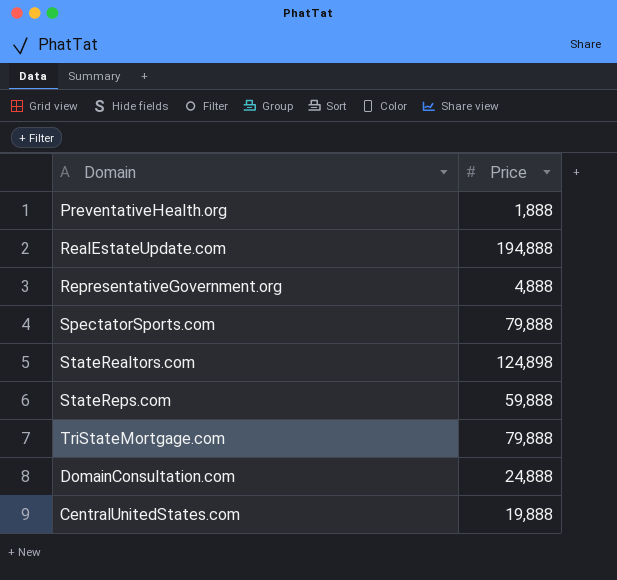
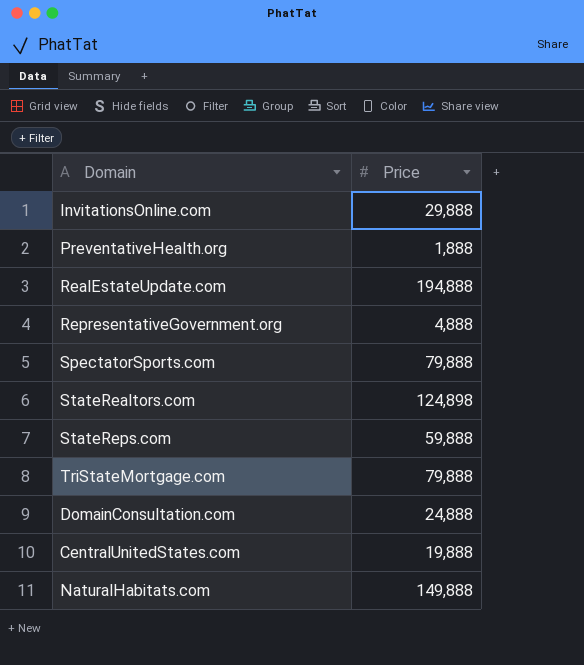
row InvitationsOnline.com: none -> 29,888
row NaturalHabitats.com: none -> 149,888

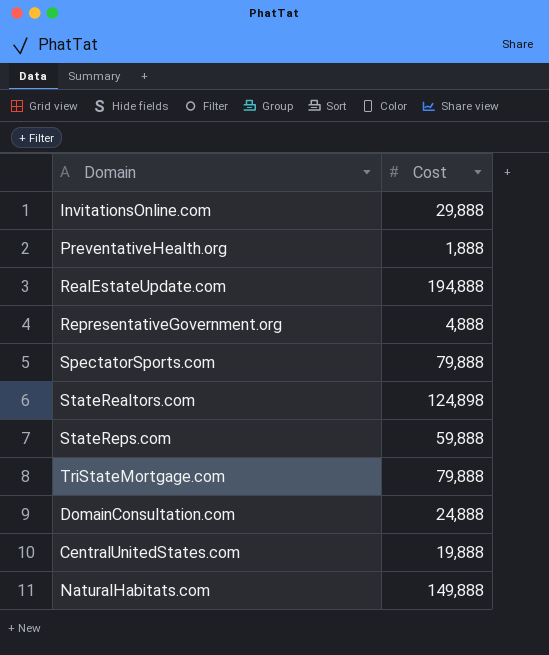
column name: Price -> Cost

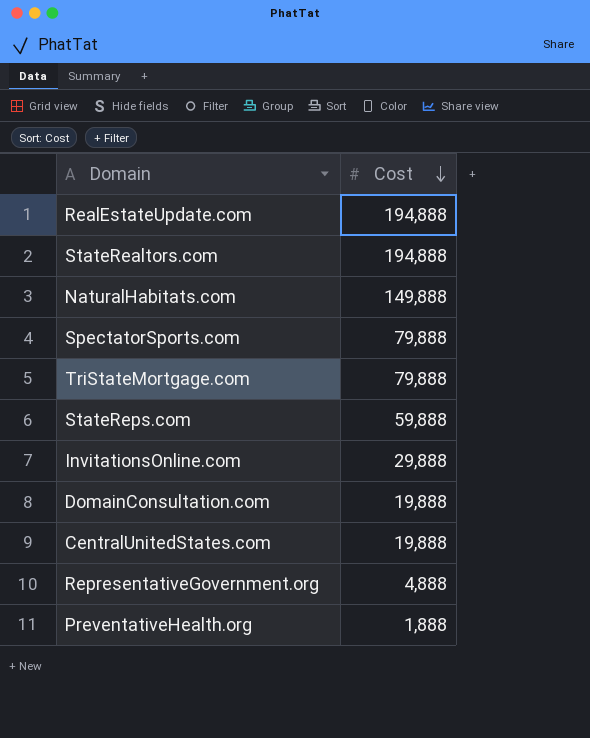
row order: none -> Cost descending
StateRealtors.com | Cost: 124,898 -> 194,888
DomainConsultation.com | Cost: 24,888 -> 19,888

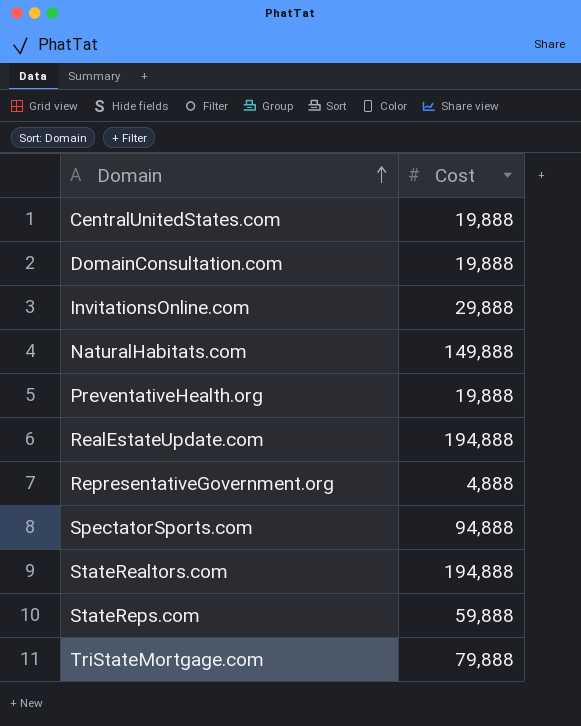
row order: Cost descending -> Domain ascending
PreventativeHealth.org | Cost: 1,888 -> 19,888
SpectatorSports.com | Cost: 79,888 -> 94,888

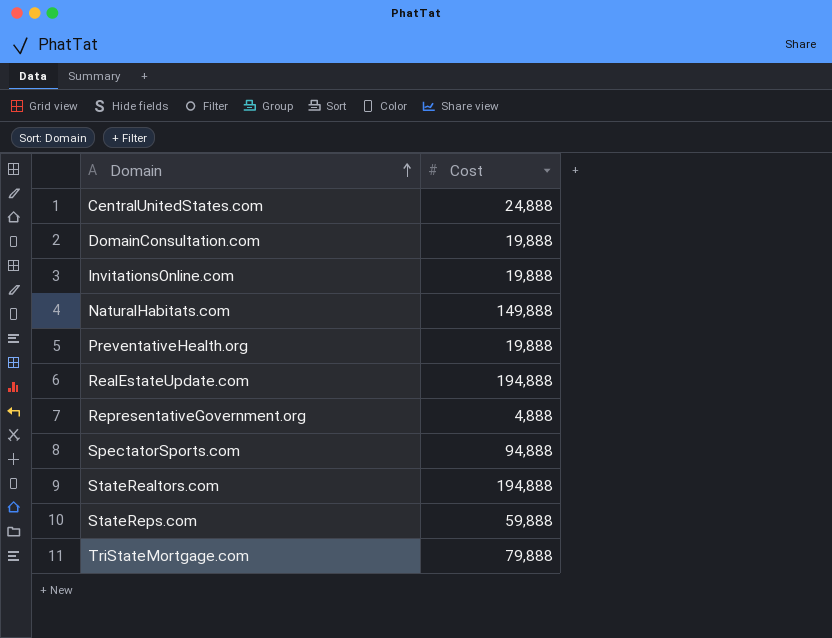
CentralUnitedStates.com | Cost: 19,888 -> 24,888
InvitationsOnline.com | Cost: 29,888 -> 19,888

